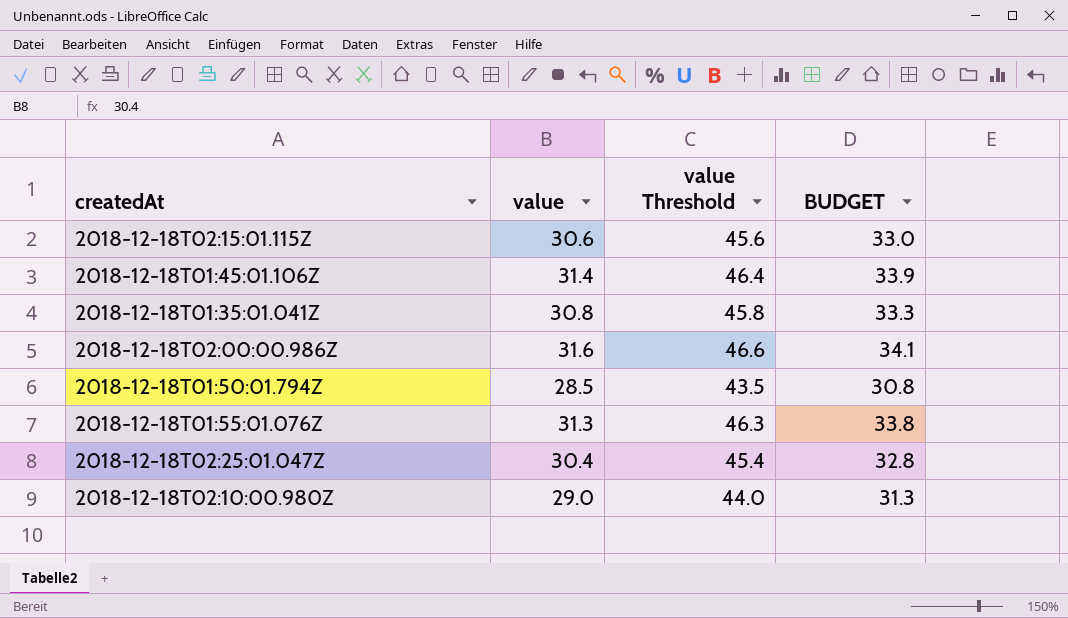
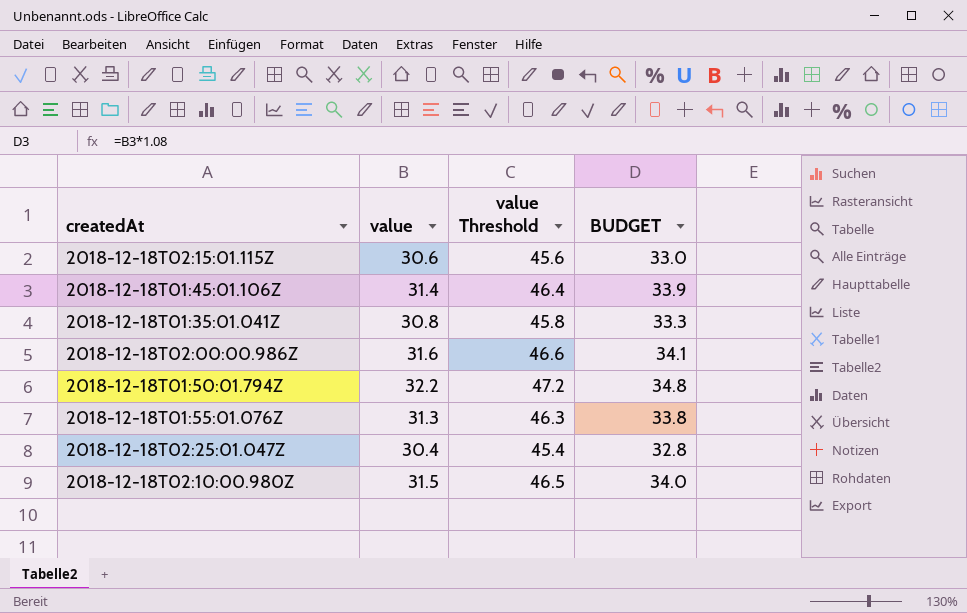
2018-12-18T01:50:01.794Z | value: 28.5 -> 32.2
2018-12-18T01:50:01.794Z | value Threshold: 43.5 -> 47.2
2018-12-18T01:50:01.794Z | BUDGET: 30.8 -> 34.8
2018-12-18T02:10:00.980Z | value: 29.0 -> 31.5
2018-12-18T02:10:00.980Z | value Threshold: 44.0 -> 46.5
2018-12-18T02:10:00.980Z | BUDGET: 31.3 -> 34.0

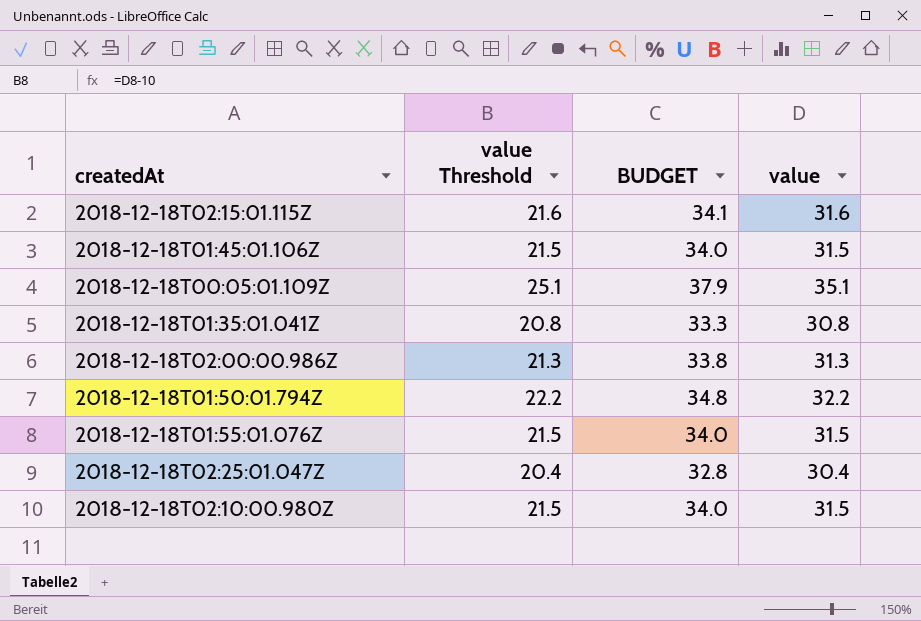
column value Threshold | formula: [value] + 15 -> [value] - 10
column value | position: 2 -> 4
2018-12-18T02:15:01.115Z | BUDGET: 33.0 -> 34.1
2018-12-18T02:15:01.115Z | value: 30.6 -> 31.6
2018-12-18T01:45:01.106Z | BUDGET: 33.9 -> 34.0
2018-12-18T01:45:01.106Z | value: 31.4 -> 31.5
row 2018-12-18T00:05:01.109Z: none -> 25.1 | 37.9 | 35.1
2018-12-18T02:00:00.986Z | BUDGET: 34.1 -> 33.8
2018-12-18T02:00:00.986Z | value: 31.6 -> 31.3
2018-12-18T01:55:01.076Z | BUDGET: 33.8 -> 34.0
2018-12-18T01:55:01.076Z | value: 31.3 -> 31.5

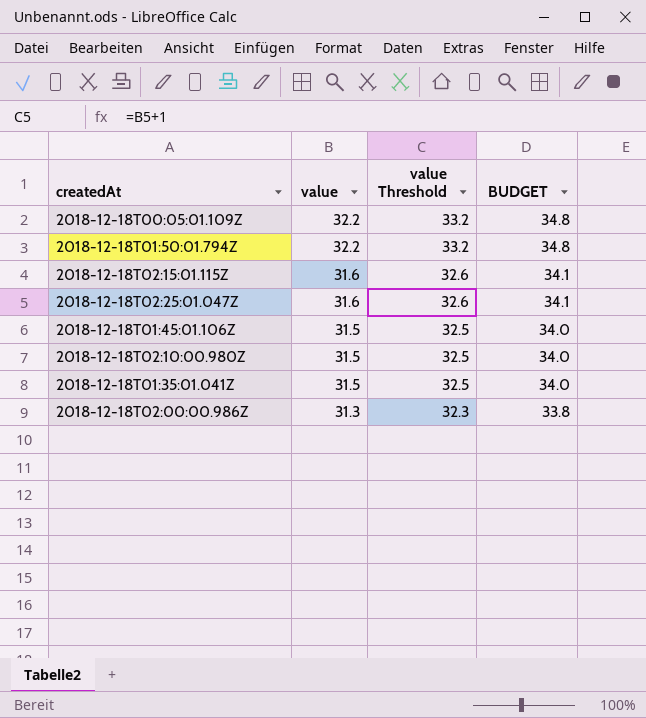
row order: none -> value descending
column value | position: 4 -> 2
column value Threshold | formula: [value] - 10 -> [value] + 1
row 2018-12-18T01:55:01.076Z: 21.5 | 34.0 | 31.5 -> none
2018-12-18T00:05:01.109Z | value: 35.1 -> 32.2
2018-12-18T00:05:01.109Z | BUDGET: 37.9 -> 34.8
2018-12-18T02:25:01.047Z | value: 30.4 -> 31.6
2018-12-18T02:25:01.047Z | BUDGET: 32.8 -> 34.1
2018-12-18T01:35:01.041Z | value: 30.8 -> 31.5
2018-12-18T01:35:01.041Z | BUDGET: 33.3 -> 34.0

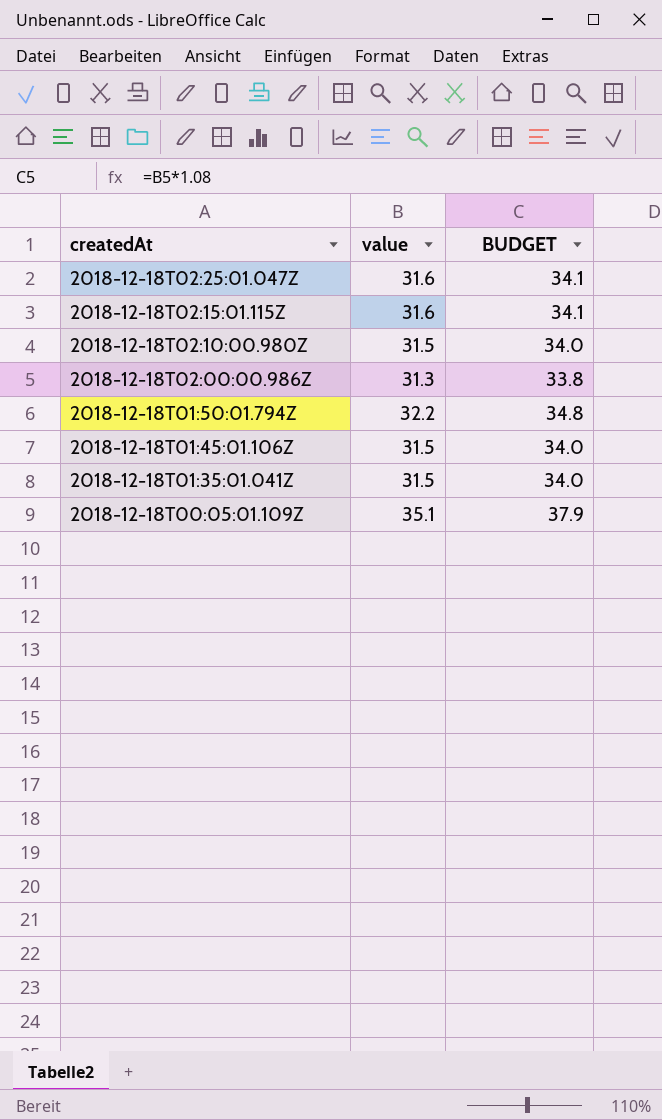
row order: value descending -> createdAt descending
column value Threshold | formula: [value] + 1 -> none
2018-12-18T00:05:01.109Z | value: 32.2 -> 35.1
2018-12-18T00:05:01.109Z | BUDGET: 34.8 -> 37.9

